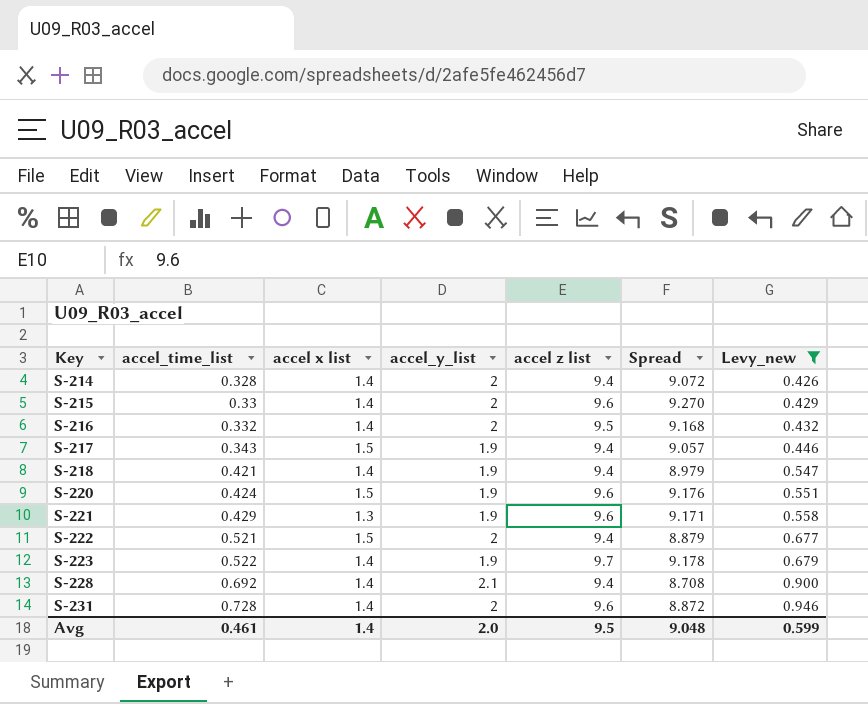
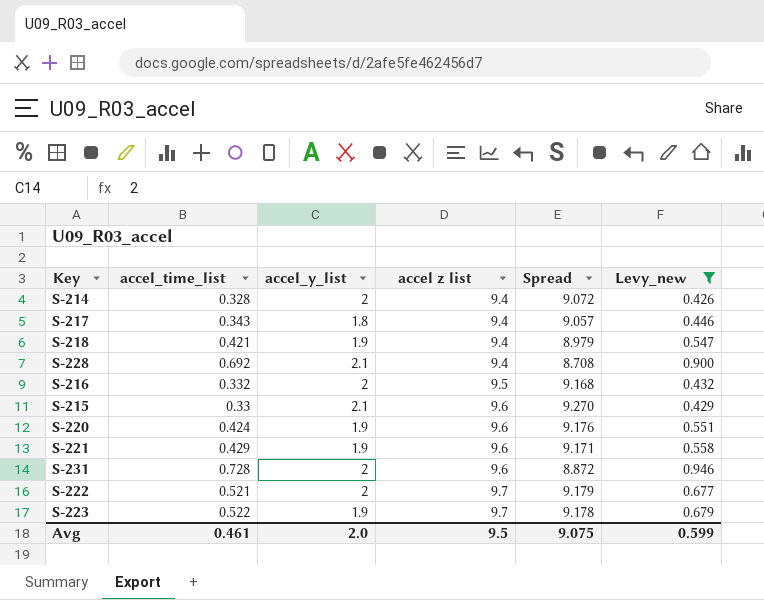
row order: Key ascending -> accel z list ascending
column accel x list | position: 3 -> none
S-217 | accel_y_list: 1.9 -> 1.8
S-215 | accel_y_list: 2 -> 2.1
S-222 | accel z list: 9.4 -> 9.7
S-222 | Spread: 8.879 -> 9.179
Avg | Spread: 9.048 -> 9.075

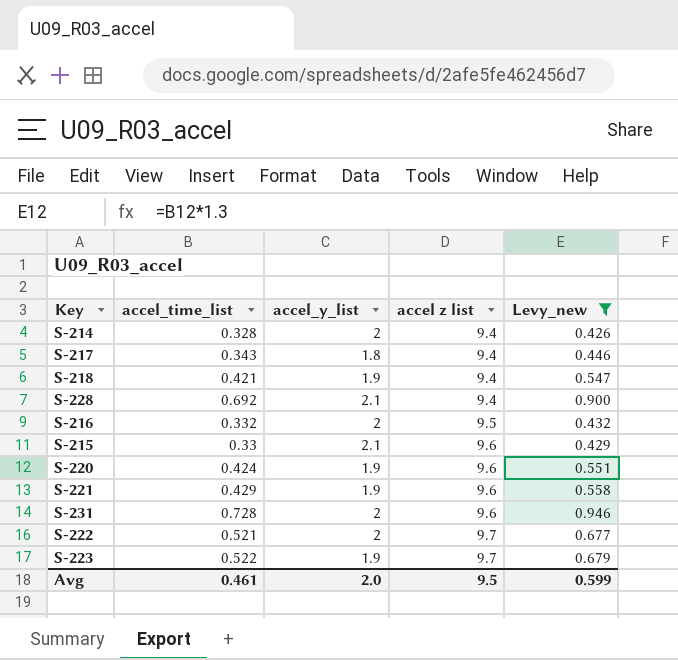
column Spread | formula: [accel z list] - [accel_time_list] -> none

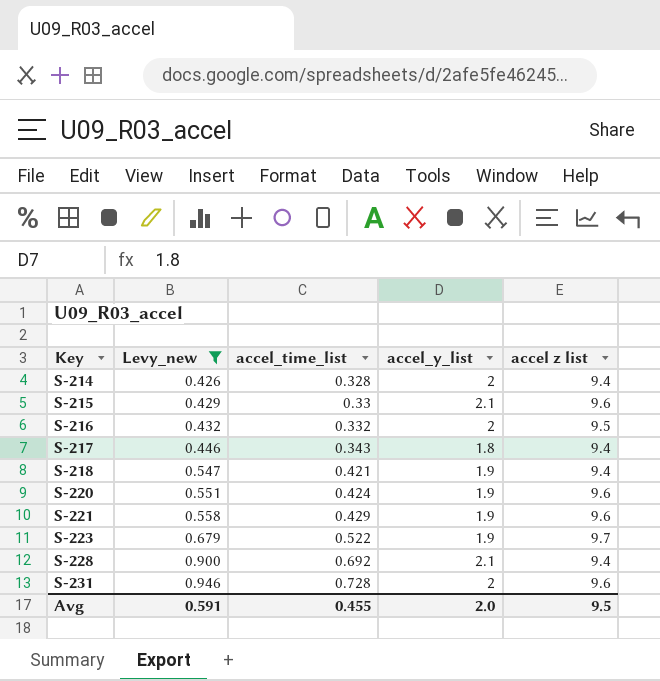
row order: accel z list ascending -> Key ascending
column Levy_new | position: 5 -> 2
row S-222: 0.521 | 2 | 9.7 | 0.677 -> none
Avg | Levy_new: 0.599 -> 0.591
Avg | accel_time_list: 0.461 -> 0.455

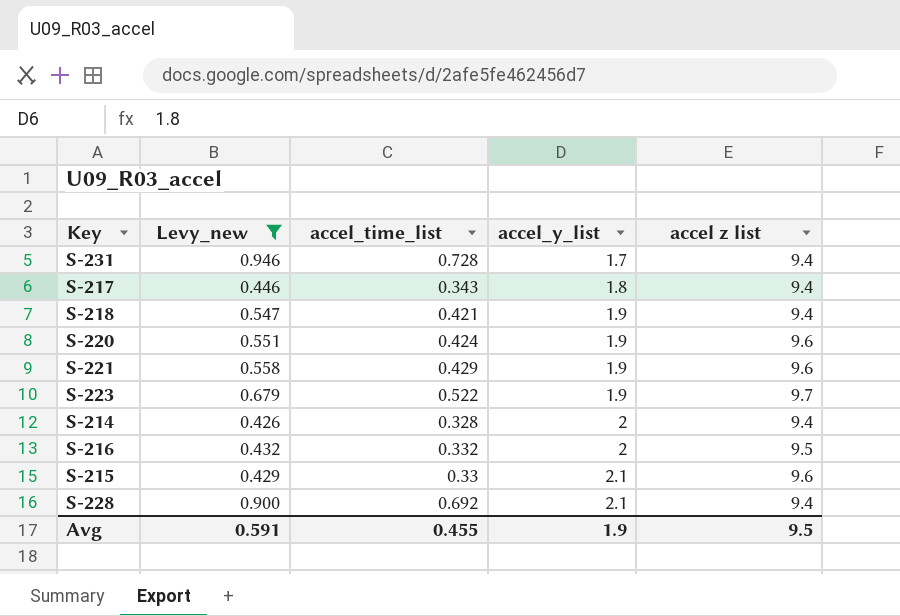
row order: Key ascending -> accel_y_list ascending
S-231 | accel_y_list: 2 -> 1.7
S-231 | accel z list: 9.6 -> 9.4
Avg | accel_y_list: 2.0 -> 1.9

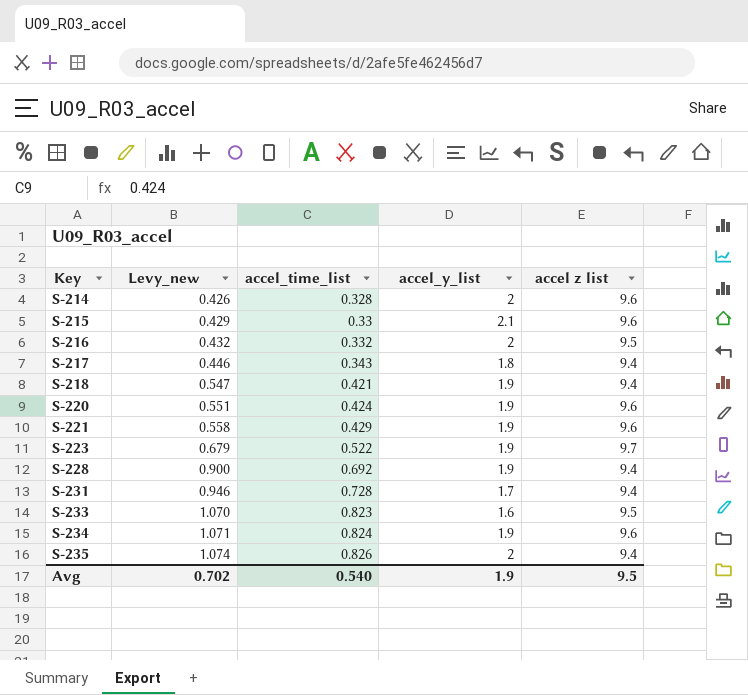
filter: Levy_new <= 0.946 -> none
row order: accel_y_list ascending -> Key ascending
S-214 | accel z list: 9.4 -> 9.6
S-228 | accel_y_list: 2.1 -> 1.9
Avg | Levy_new: 0.591 -> 0.702
Avg | accel_time_list: 0.455 -> 0.540

